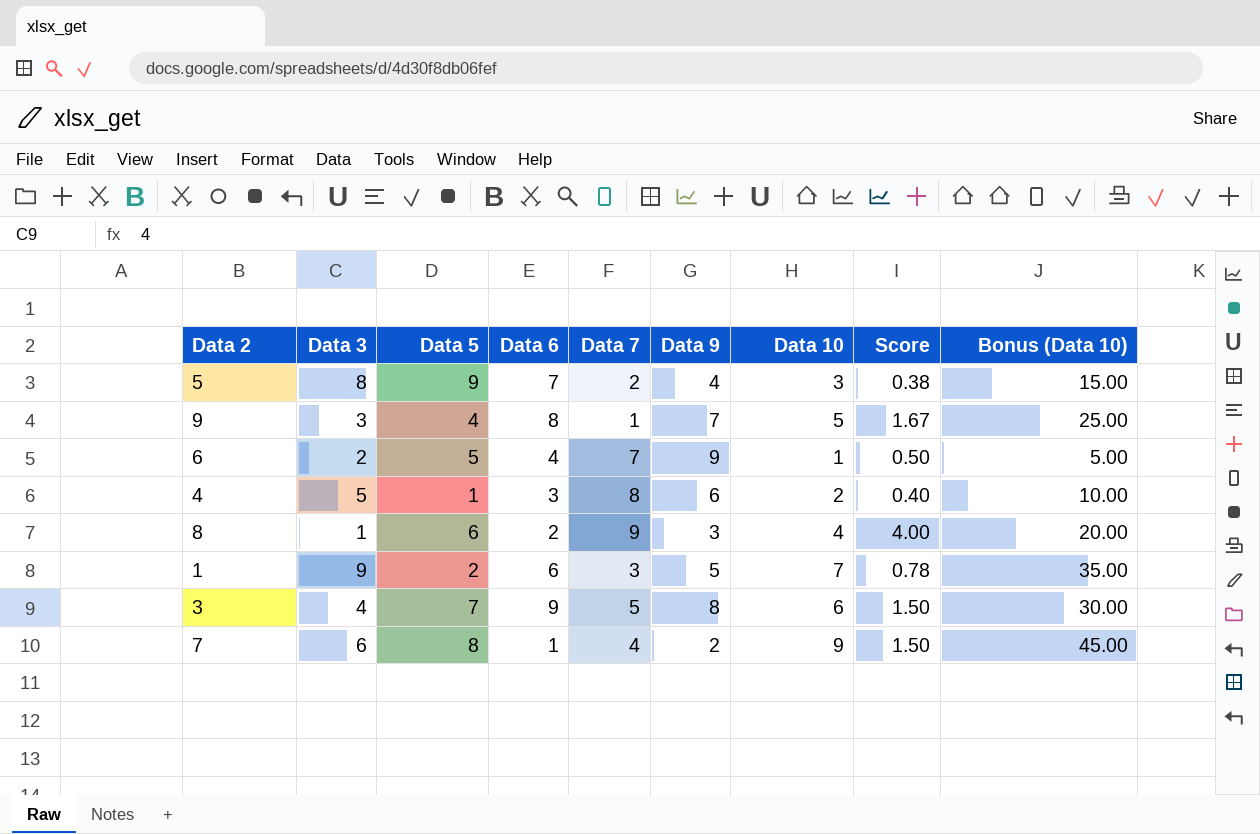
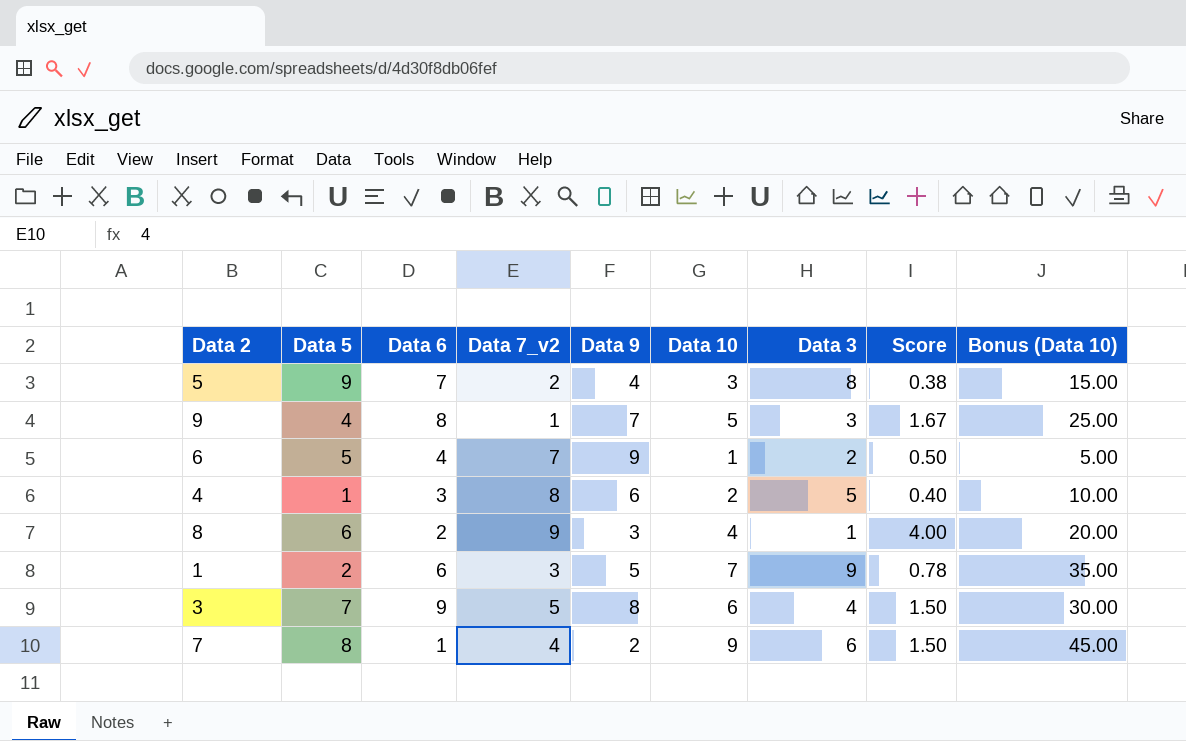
column name: Data 7 -> Data 7_v2
column Data 3 | position: 2 -> 7

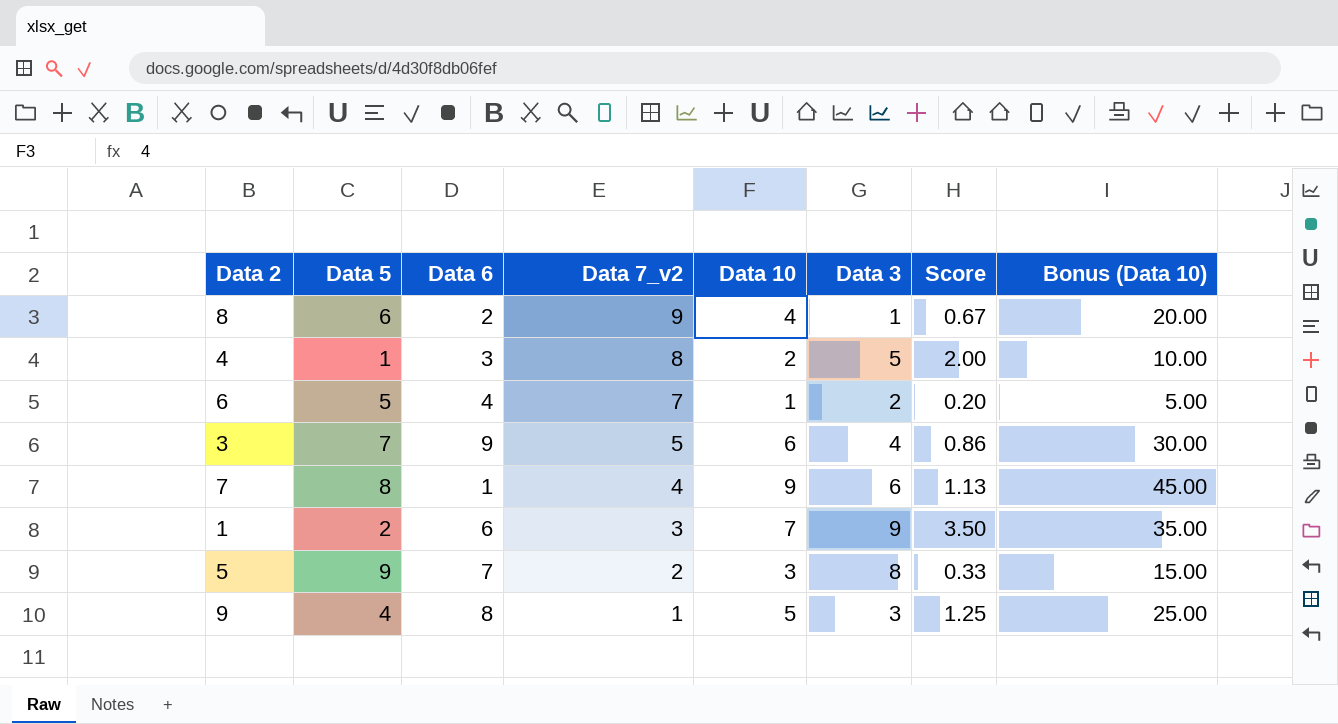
row order: none -> Data 7_v2 descending
column Data 9 | position: 5 -> none
column Score | formula: [Data 10] / [Data 3] -> [Data 10] / [Data 5]

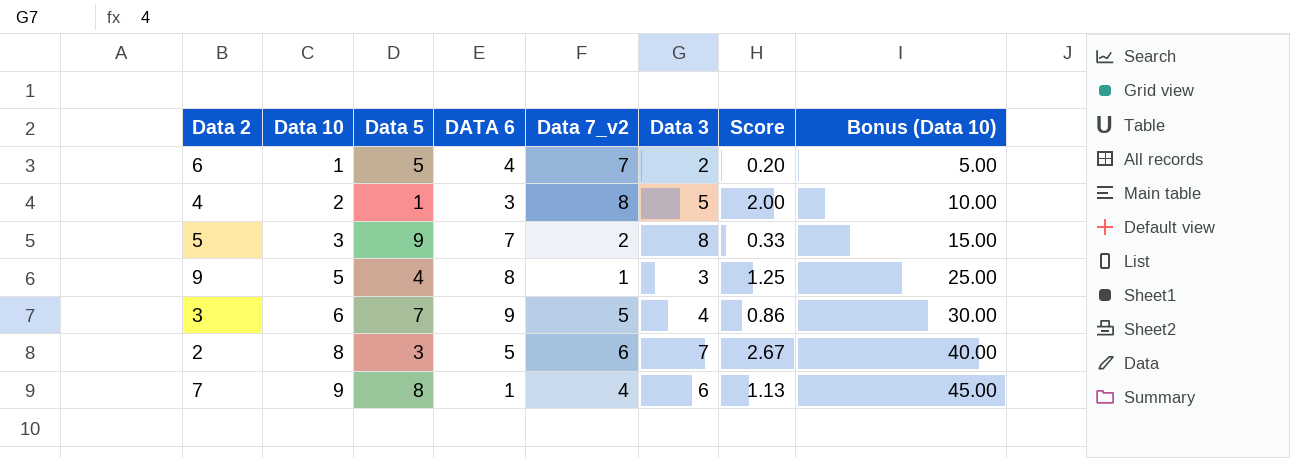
row order: Data 7_v2 descending -> Data 10 ascending
column Data 10 | position: 5 -> 2
column name: Data 6 -> DATA 6
row 8: 6 | 2 | 9 | 4 | 1 | 0.67 | 20.00 -> none
row 1: 2 | 6 | 3 | 7 | 9 | 3.50 | 35.00 -> none
row 2: none -> 8 | 3 | 5 | 6 | 7 | 2.67 | 40.00

